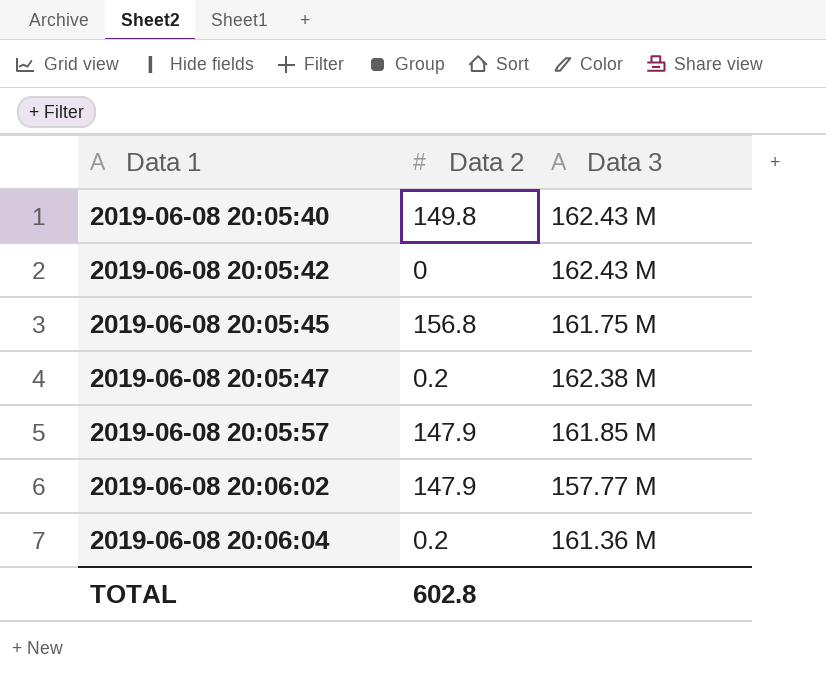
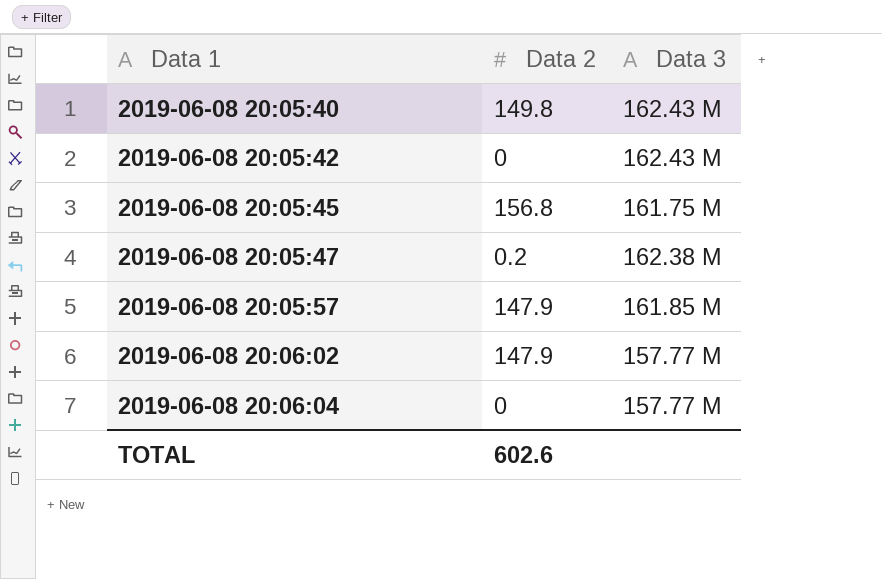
2019-06-08 20:06:04 | Data 2: 0.2 -> 0
2019-06-08 20:06:04 | Data 3: 161.36 M -> 157.77 M
TOTAL | Data 2: 602.8 -> 602.6

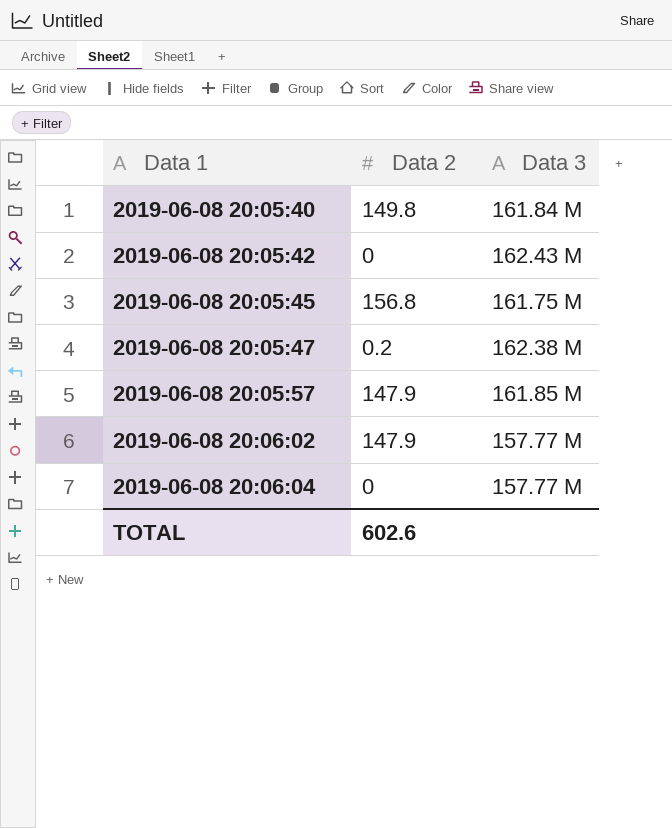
2019-06-08 20:05:40 | Data 3: 162.43 M -> 161.84 M

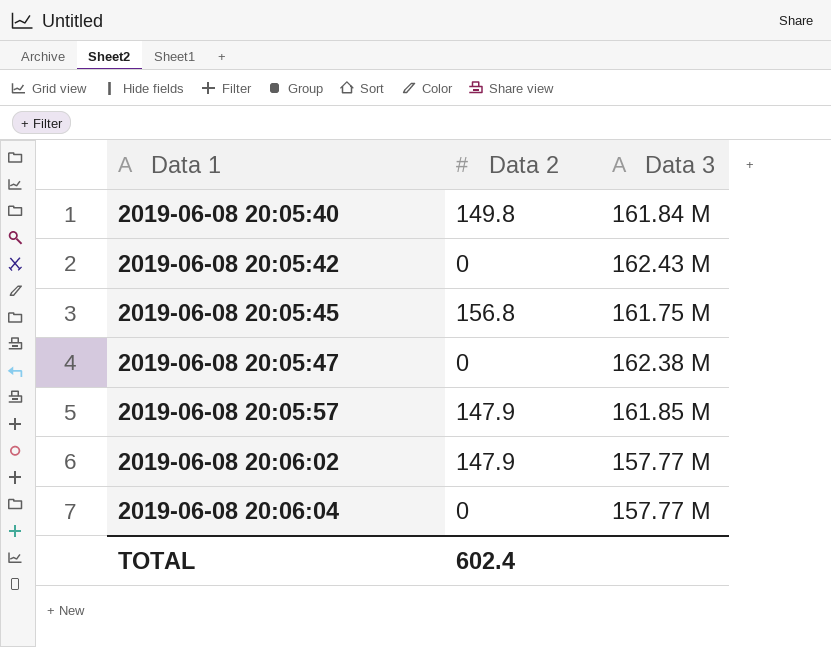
2019-06-08 20:05:47 | Data 2: 0.2 -> 0
TOTAL | Data 2: 602.6 -> 602.4

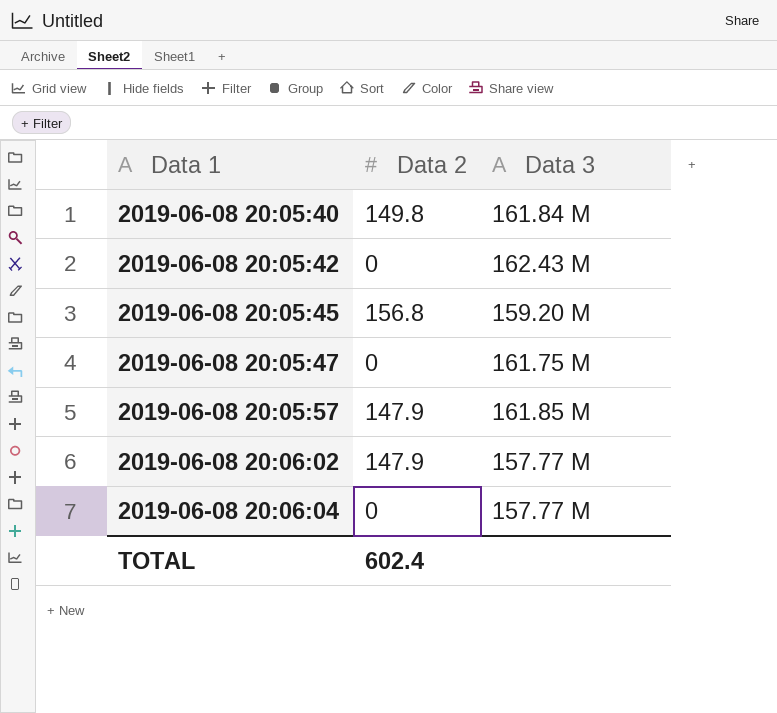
2019-06-08 20:05:45 | Data 3: 161.75 M -> 159.20 M
2019-06-08 20:05:47 | Data 3: 162.38 M -> 161.75 M

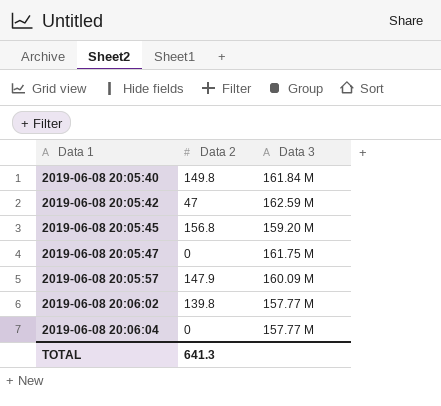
2019-06-08 20:05:42 | Data 2: 0 -> 47
2019-06-08 20:05:42 | Data 3: 162.43 M -> 162.59 M
2019-06-08 20:05:57 | Data 3: 161.85 M -> 160.09 M
2019-06-08 20:06:02 | Data 2: 147.9 -> 139.8
TOTAL | Data 2: 602.4 -> 641.3

